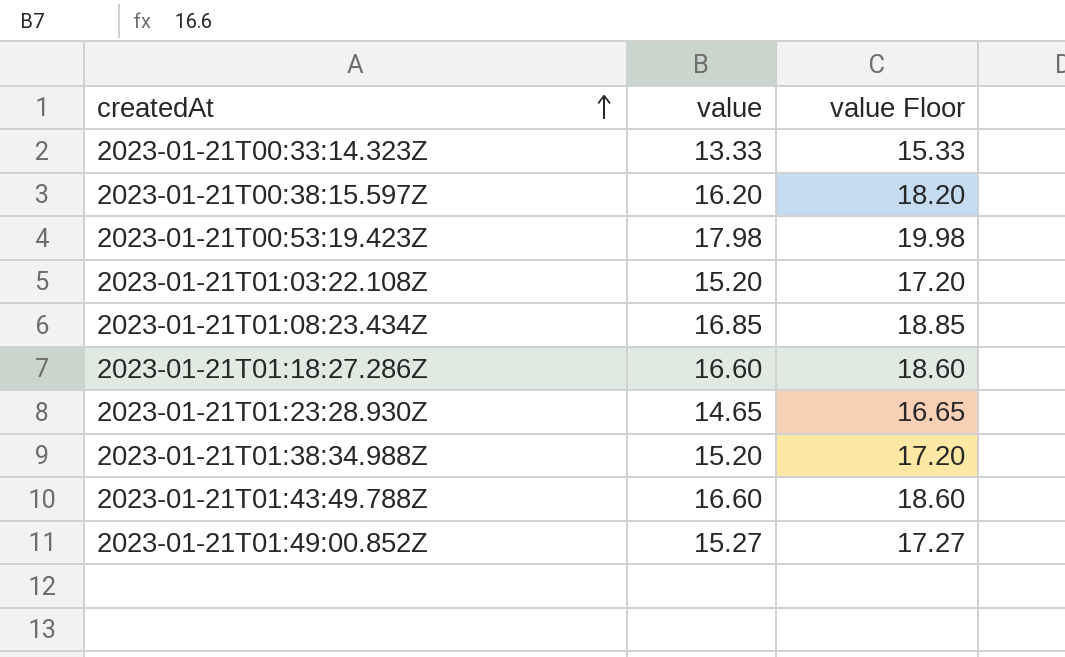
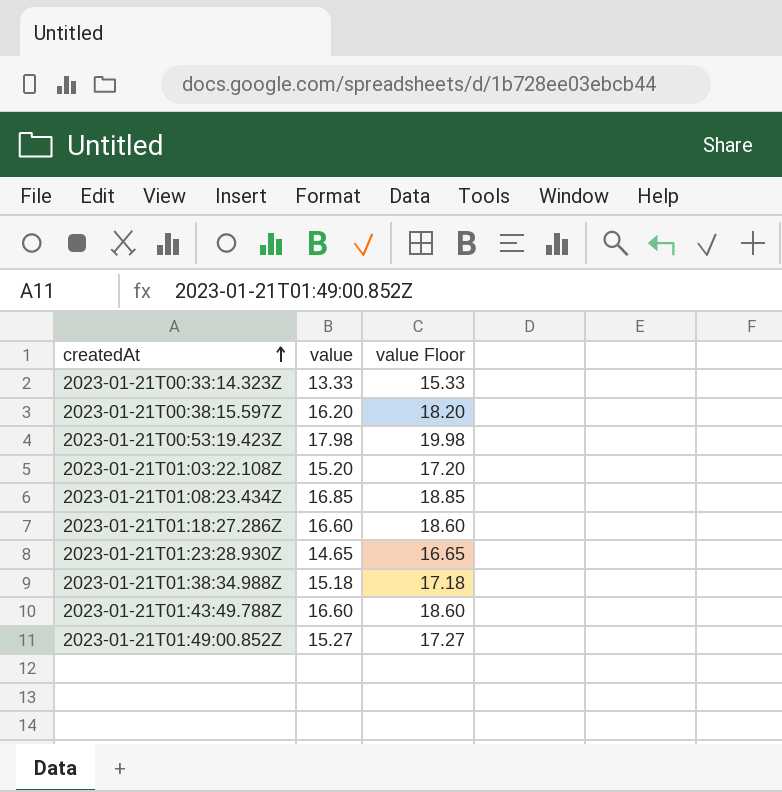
2023-01-21T01:38:34.988Z | value: 15.20 -> 15.18
2023-01-21T01:38:34.988Z | value Floor: 17.20 -> 17.18

